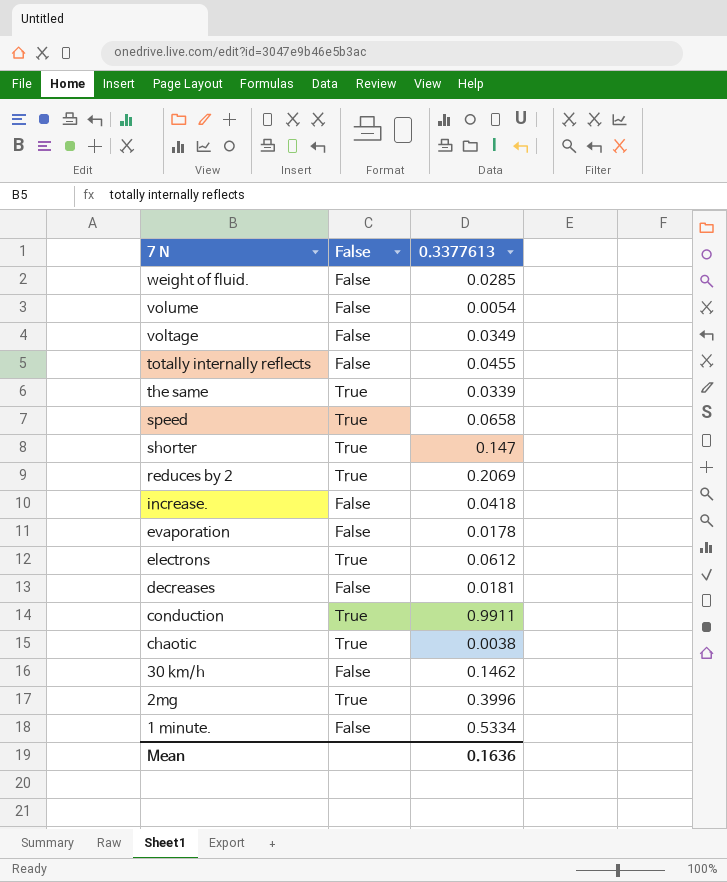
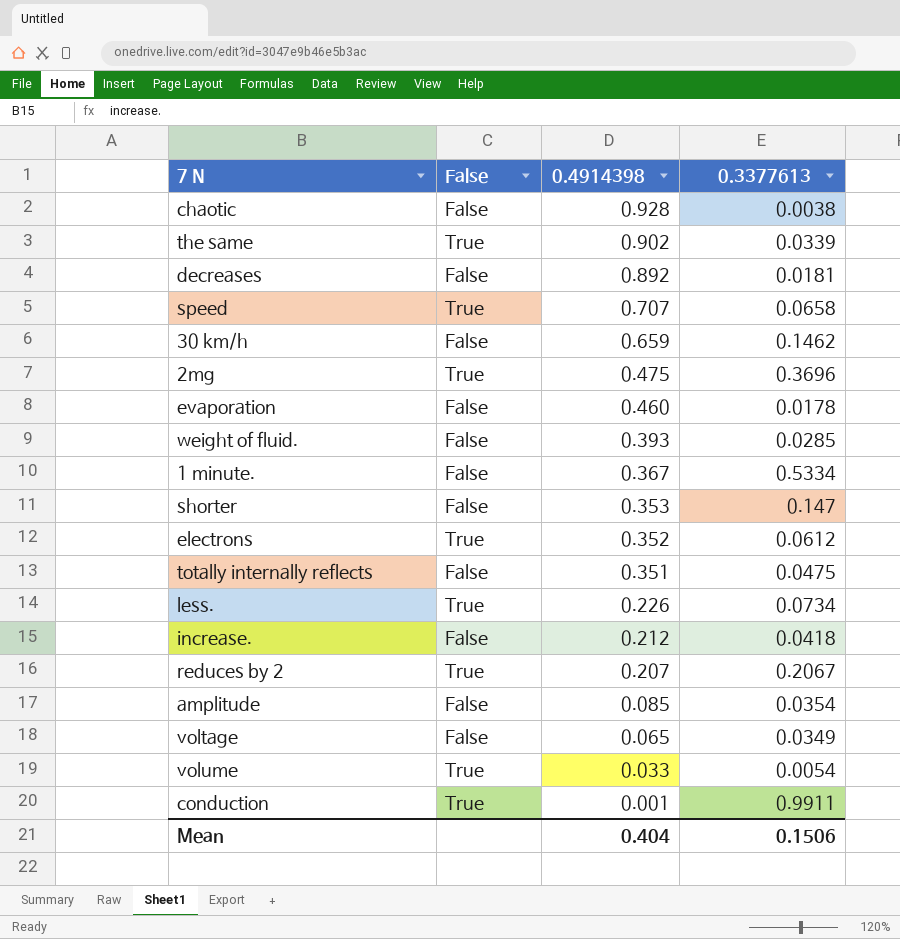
row order: 7 N descending -> 0.4914398 descending
column 0.4914398 | position: none -> 3
chaotic | False: True -> False
2mg | 0.3377613: 0.3996 -> 0.3696
shorter | False: True -> False
totally internally reflects | 0.3377613: 0.0455 -> 0.0475
row less.: none -> True | 0.226 | 0.0734
reduces by 2 | 0.3377613: 0.2069 -> 0.2067
row amplitude: none -> False | 0.085 | 0.0354
volume | False: False -> True
Mean | 0.3377613: 0.1636 -> 0.1506

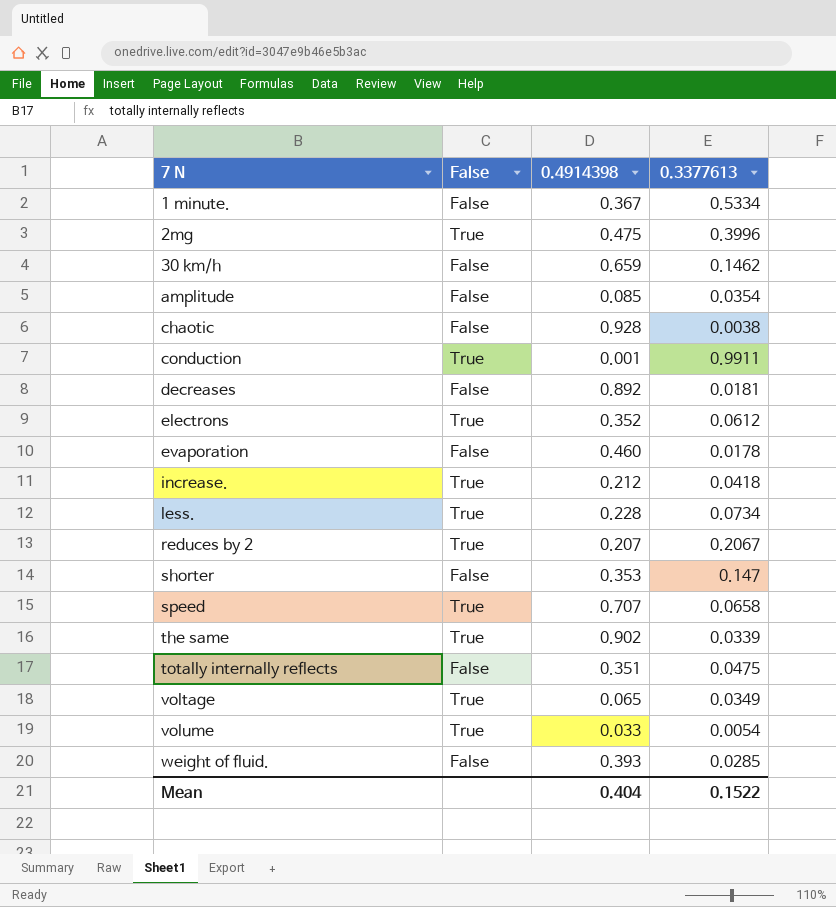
row order: 0.4914398 descending -> 7 N ascending
2mg | 0.3377613: 0.3696 -> 0.3996
increase. | False: False -> True
less. | 0.4914398: 0.226 -> 0.228
voltage | False: False -> True
Mean | 0.3377613: 0.1506 -> 0.1522

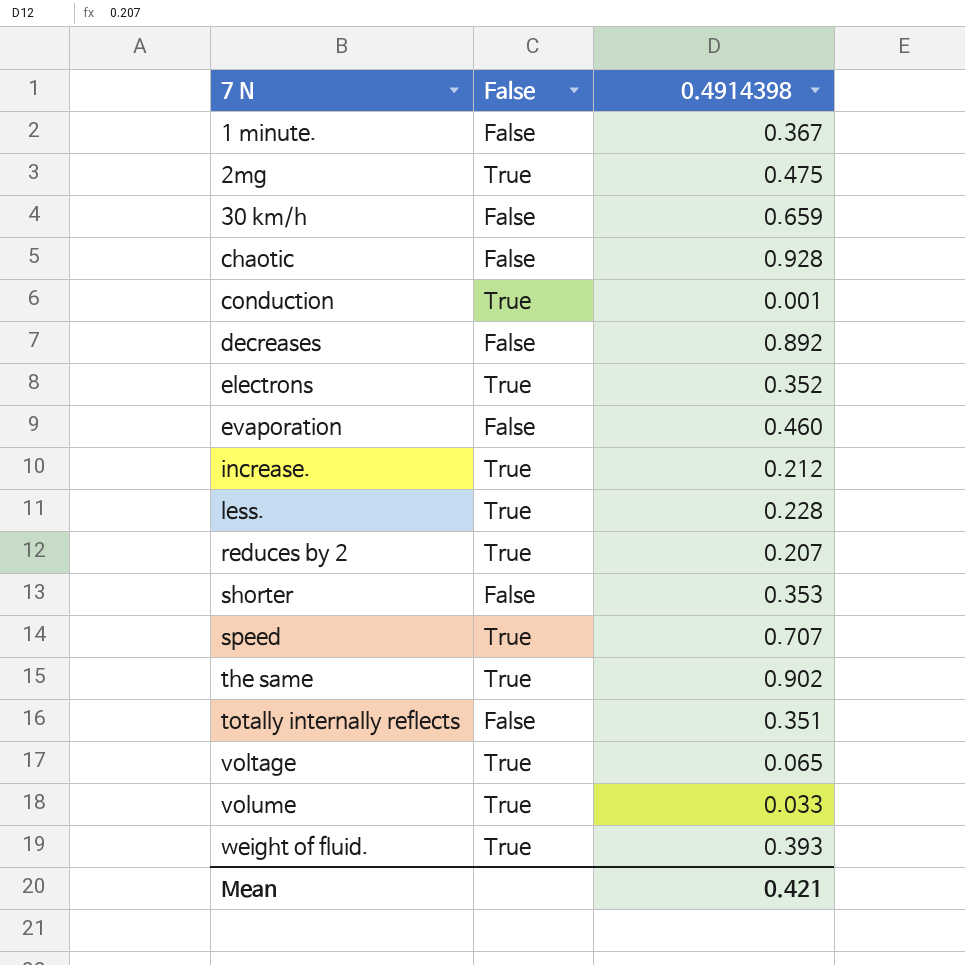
column 0.3377613 | position: 4 -> none
row amplitude: False | 0.085 | 0.0354 -> none
weight of fluid. | False: False -> True
Mean | 0.4914398: 0.404 -> 0.421

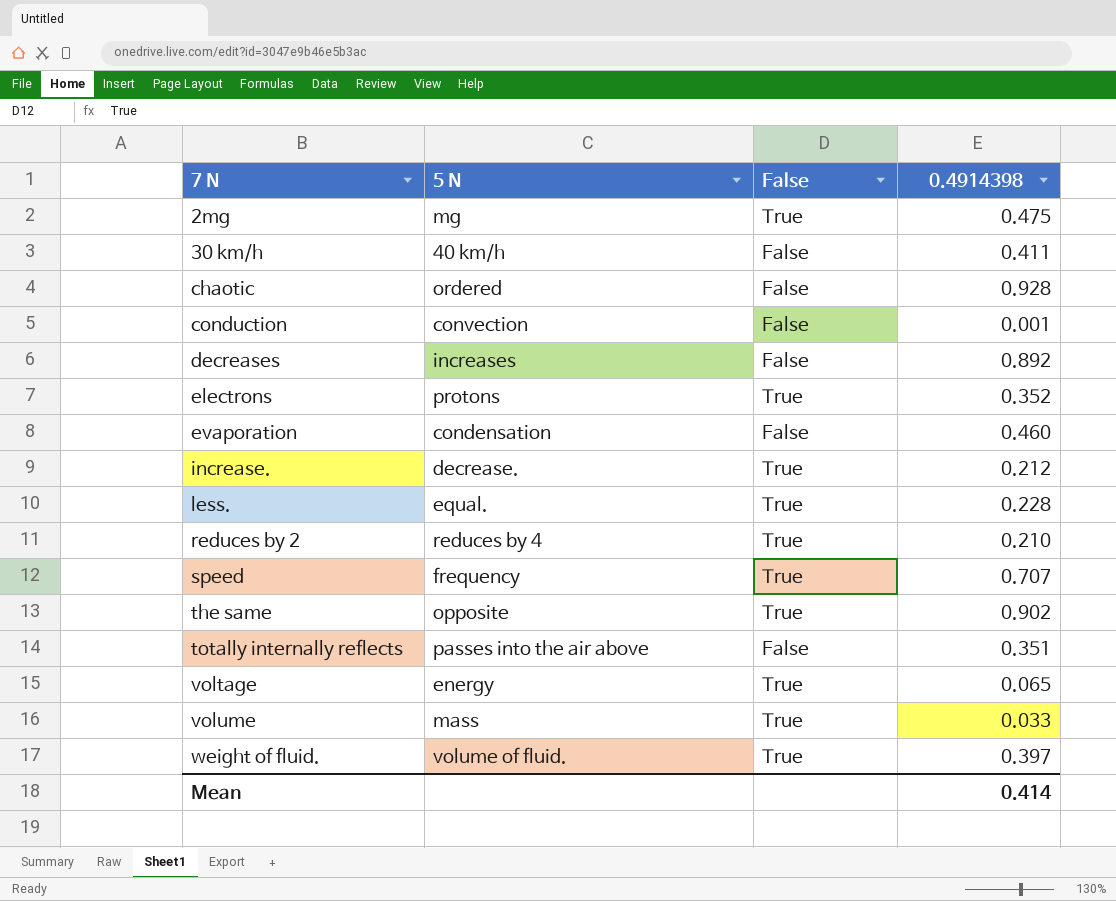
column 5 N | position: none -> 2
row 1 minute.: False | 0.367 -> none
row shorter: False | 0.353 -> none
30 km/h | 0.4914398: 0.659 -> 0.411
conduction | False: True -> False
reduces by 2 | 0.4914398: 0.207 -> 0.210
weight of fluid. | 0.4914398: 0.393 -> 0.397
Mean | 0.4914398: 0.421 -> 0.414

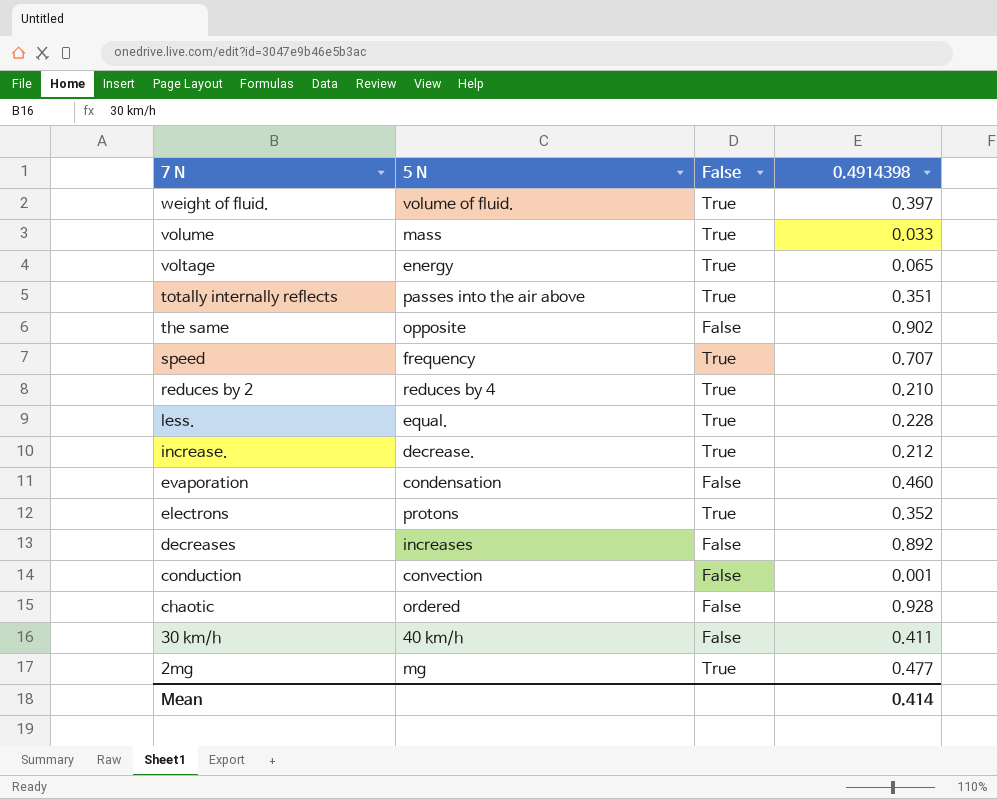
row order: 7 N ascending -> 7 N descending
totally internally reflects | False: False -> True
the same | False: True -> False
2mg | 0.4914398: 0.475 -> 0.477

